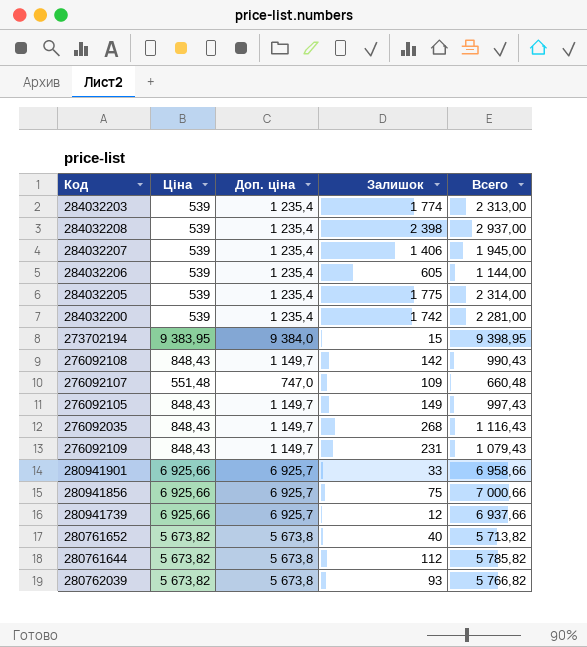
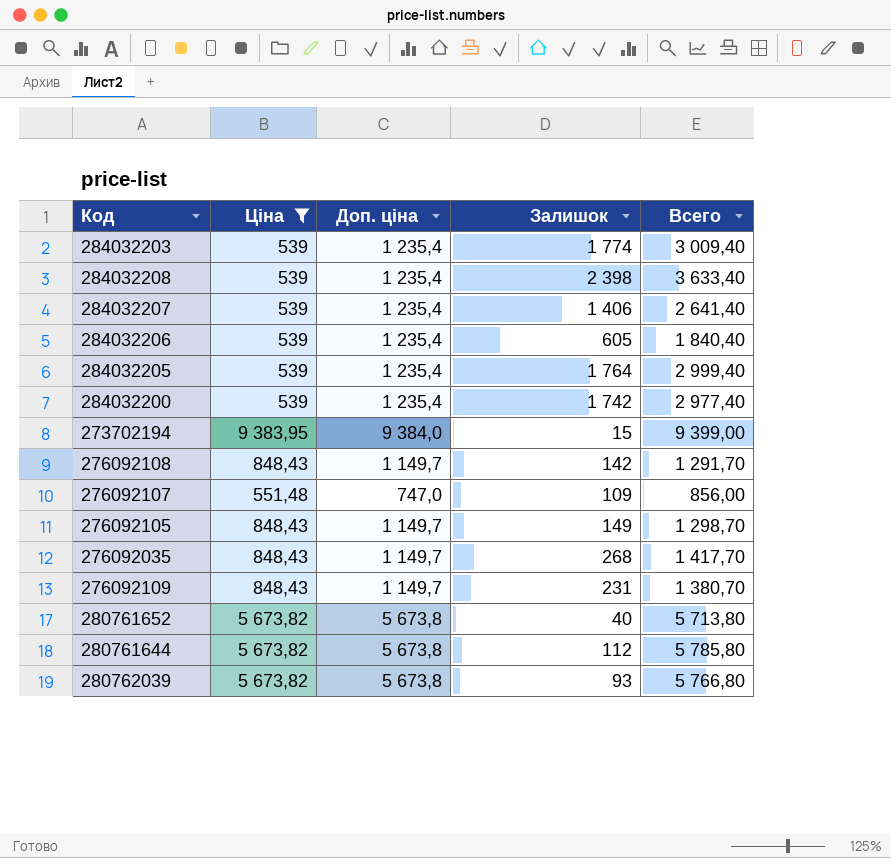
filter: none -> Ціна != 6 925,66
column Всего | formula: [Ціна] + [Залишок] -> [Доп. ціна] + [Залишок]
284032205 | Залишок: 1 775 -> 1 764

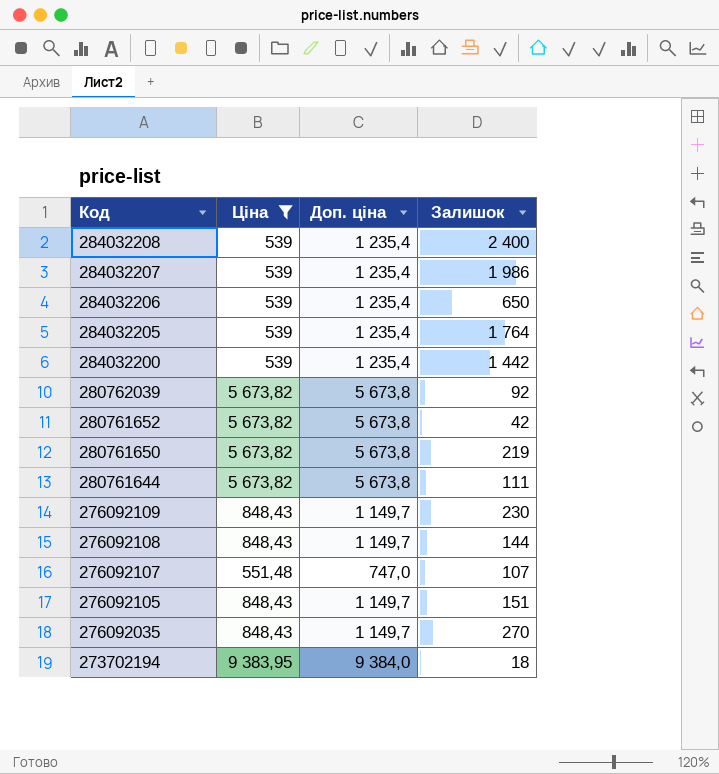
row order: none -> Код descending
column Всего | formula: [Доп. ціна] + [Залишок] -> none
row 284032203: 539 | 1 235,4 | 1 774 | 3 009,40 -> none
284032208 | Залишок: 2 398 -> 2 400
284032207 | Залишок: 1 406 -> 1 986
284032206 | Залишок: 605 -> 650
284032200 | Залишок: 1 742 -> 1 442
280762039 | Залишок: 93 -> 92
280761652 | Залишок: 40 -> 42
row 280761650: none -> 5 673,82 | 5 673,8 | 219
280761644 | Залишок: 112 -> 111
276092109 | Залишок: 231 -> 230
276092108 | Залишок: 142 -> 144
276092107 | Залишок: 109 -> 107
276092105 | Залишок: 149 -> 151
276092035 | Залишок: 268 -> 270
273702194 | Залишок: 15 -> 18

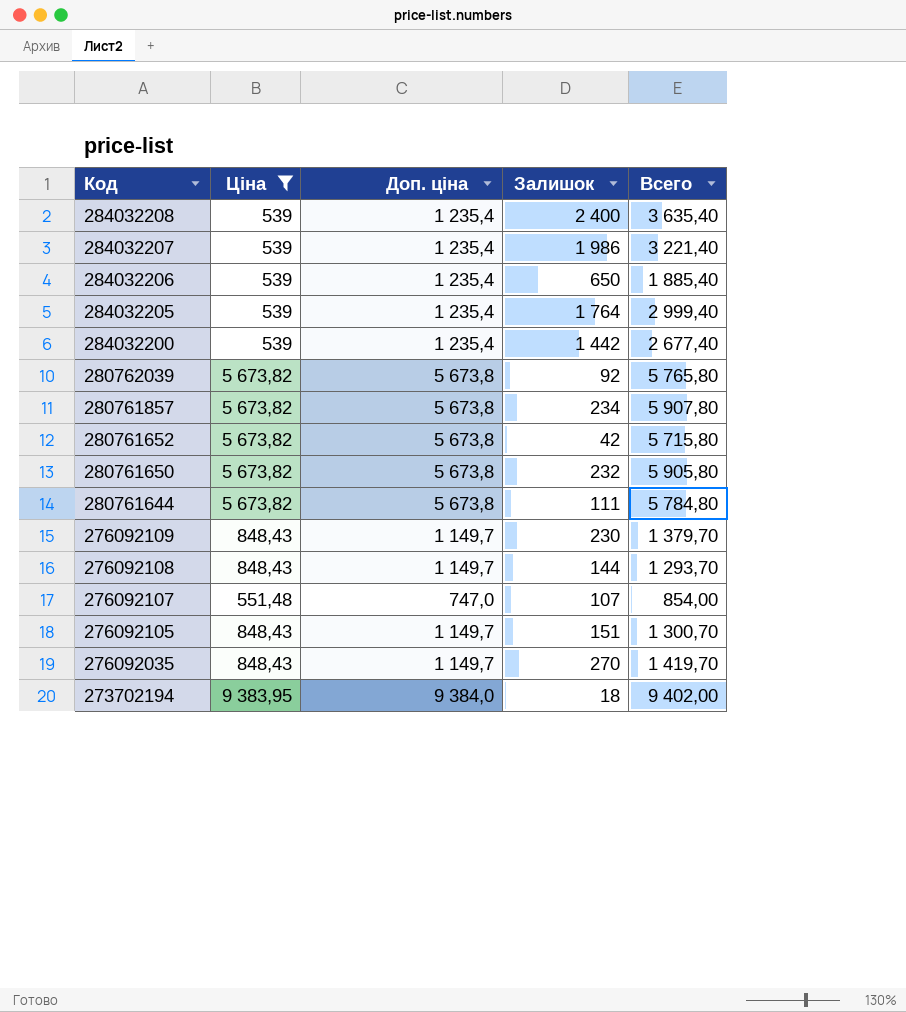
column Всего | formula: none -> [Доп. ціна] + [Залишок]
row 280761857: none -> 5 673,82 | 5 673,8 | 234 | 5 907,80
280761650 | Залишок: 219 -> 232

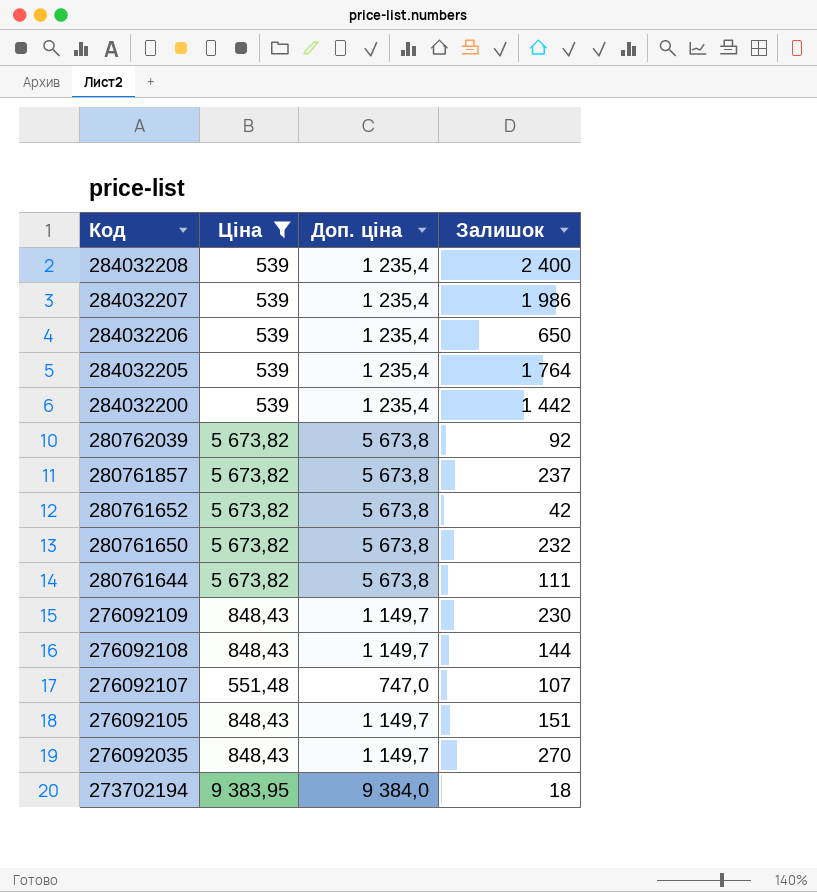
column Всего | formula: [Доп. ціна] + [Залишок] -> none
280761857 | Залишок: 234 -> 237

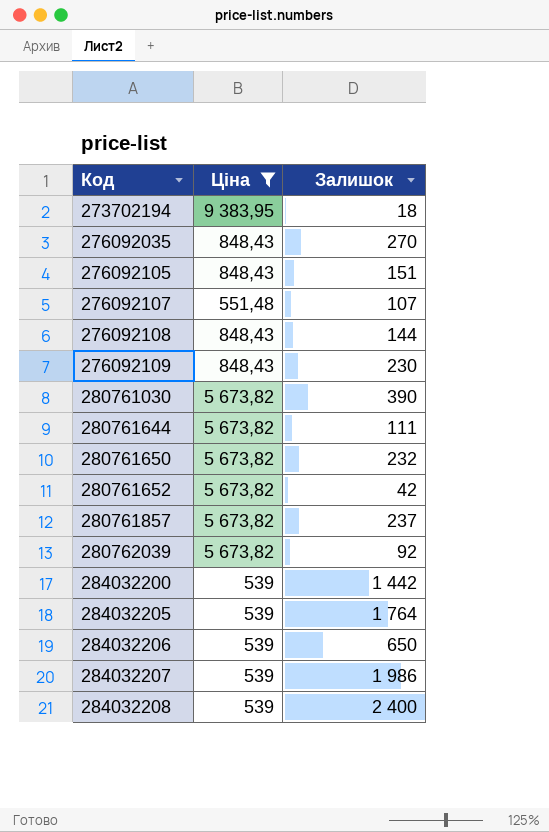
row order: Код descending -> Код ascending
column Доп. ціна | position: 3 -> none
row 280761030: none -> 5 673,82 | 390

